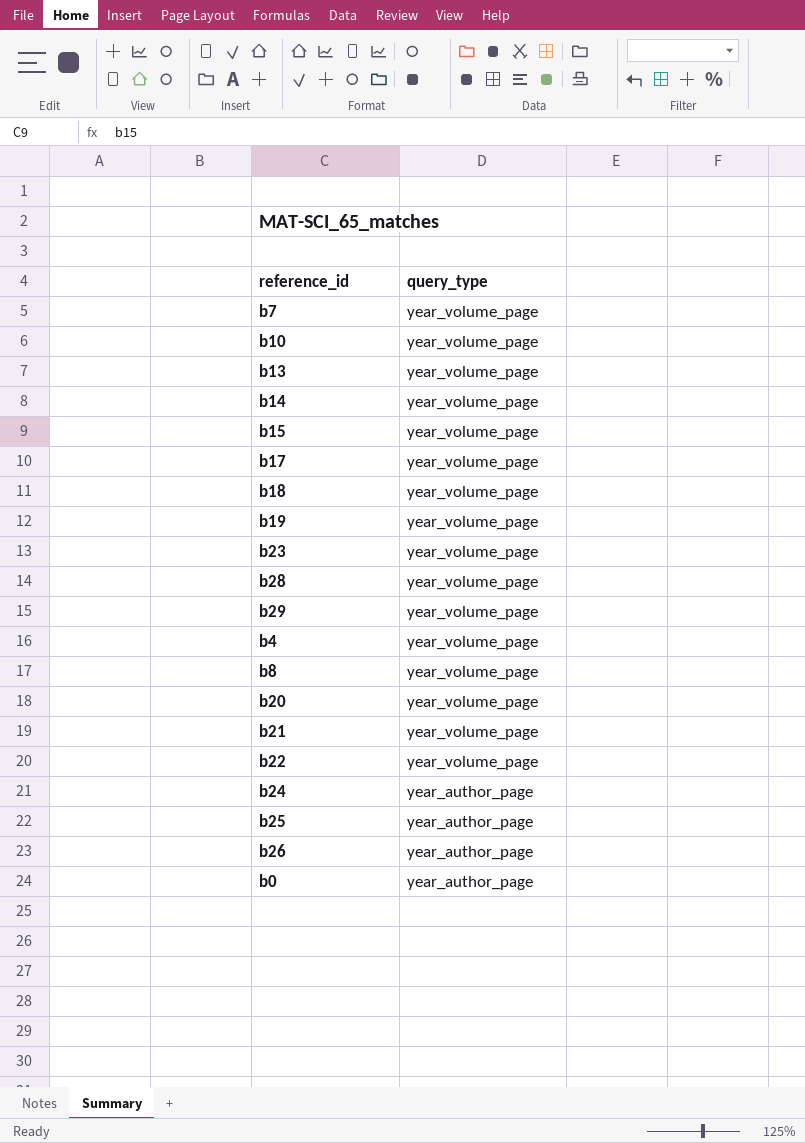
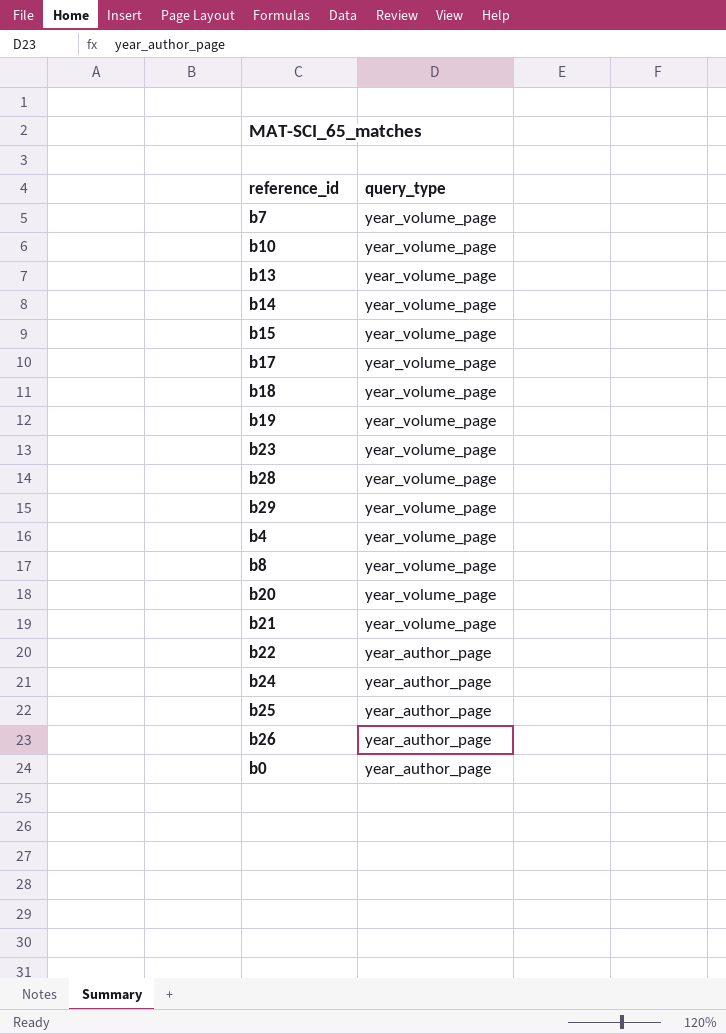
b22 | query_type: year_volume_page -> year_author_page

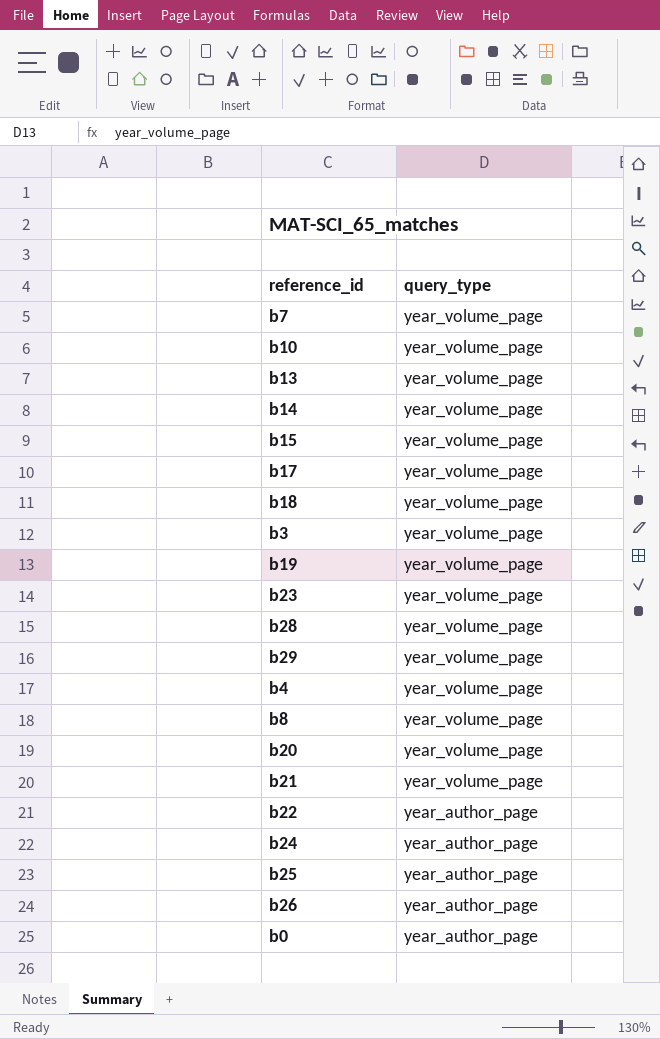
row b3: none -> year_volume_page

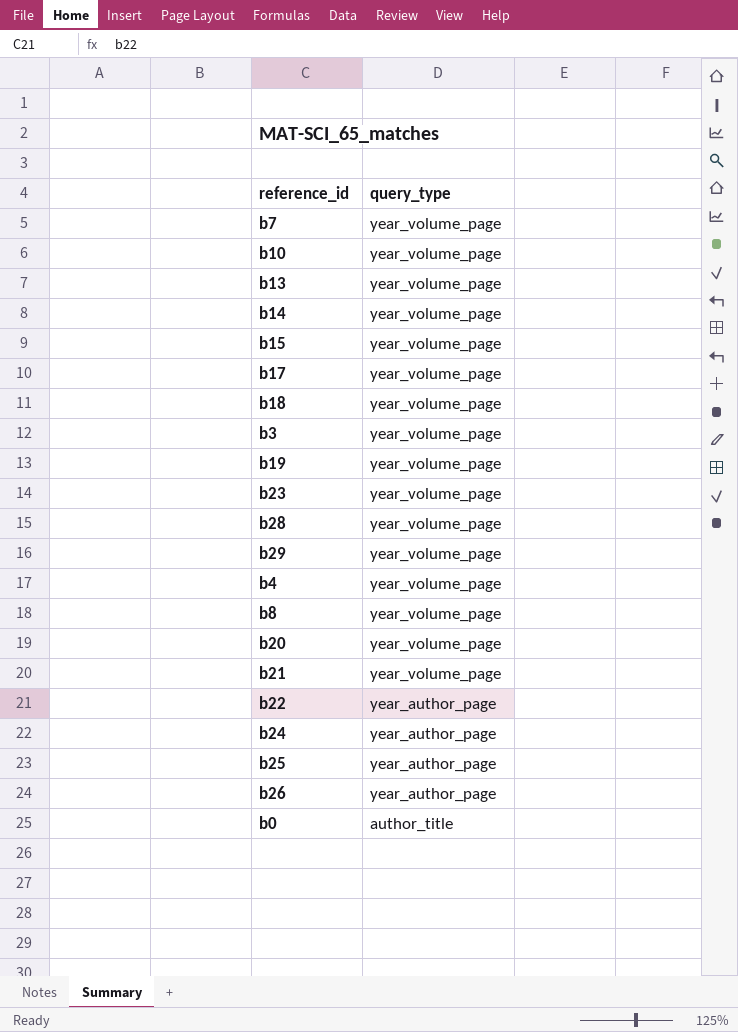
b0 | query_type: year_author_page -> author_title

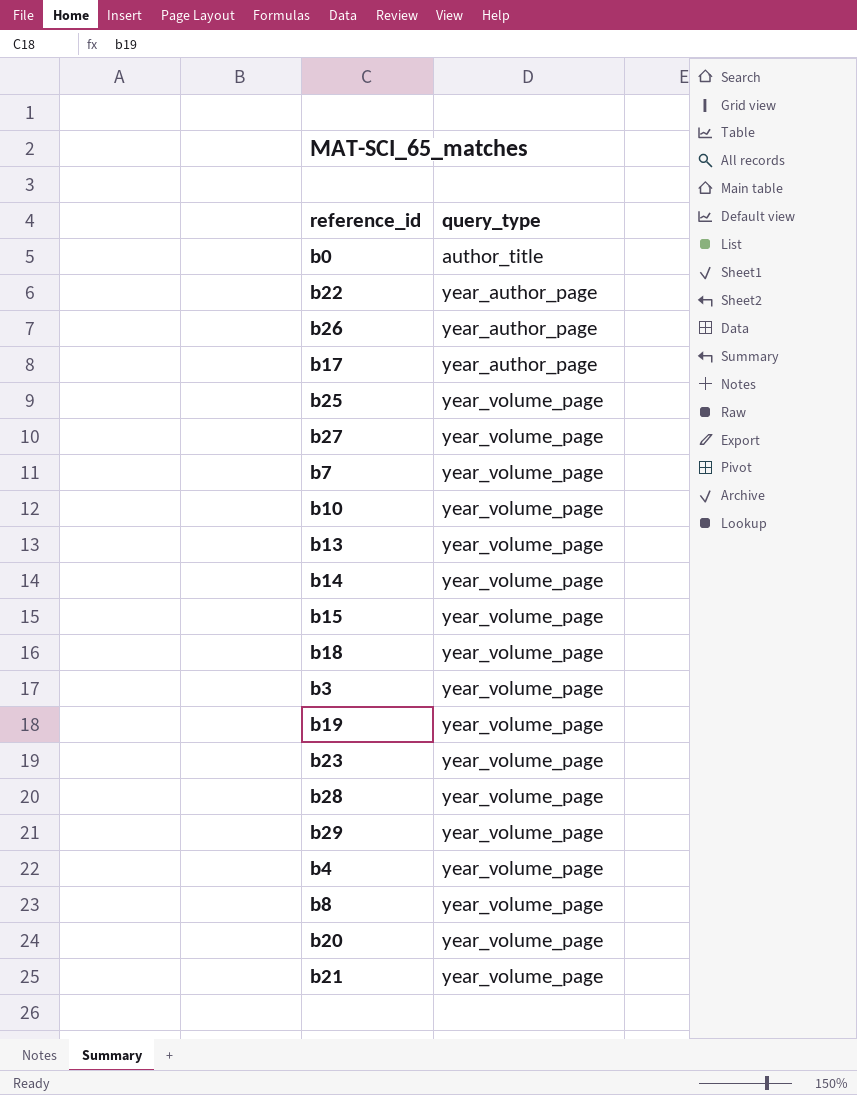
row order: query_type descending -> query_type ascending
row b24: year_author_page -> none
b17 | query_type: year_volume_page -> year_author_page
b25 | query_type: year_author_page -> year_volume_page
row b27: none -> year_volume_page

